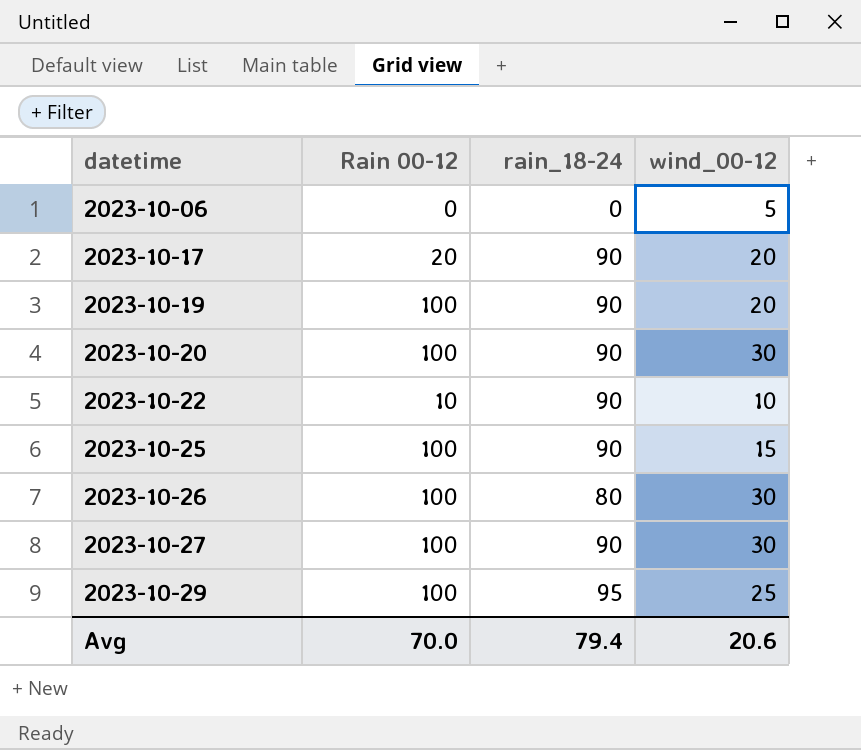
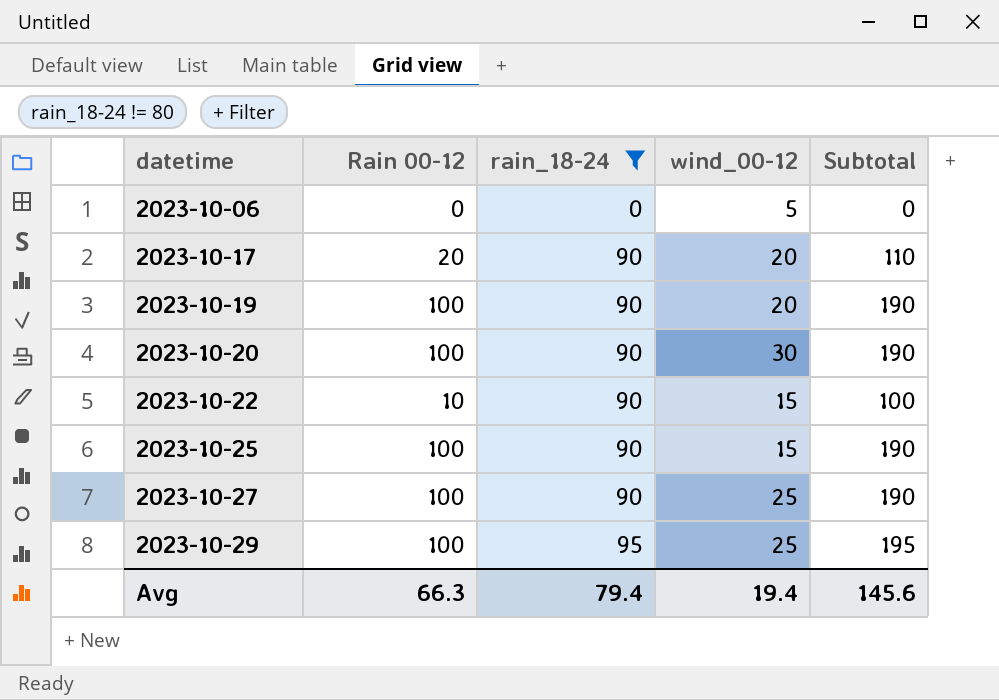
filter: none -> rain_18-24 != 80
column Subtotal | formula: none -> [Rain 00-12] + [rain_18-24]
2023-10-22 | wind_00-12: 10 -> 15
2023-10-27 | wind_00-12: 30 -> 25
Avg | Rain 00-12: 70.0 -> 66.3
Avg | wind_00-12: 20.6 -> 19.4

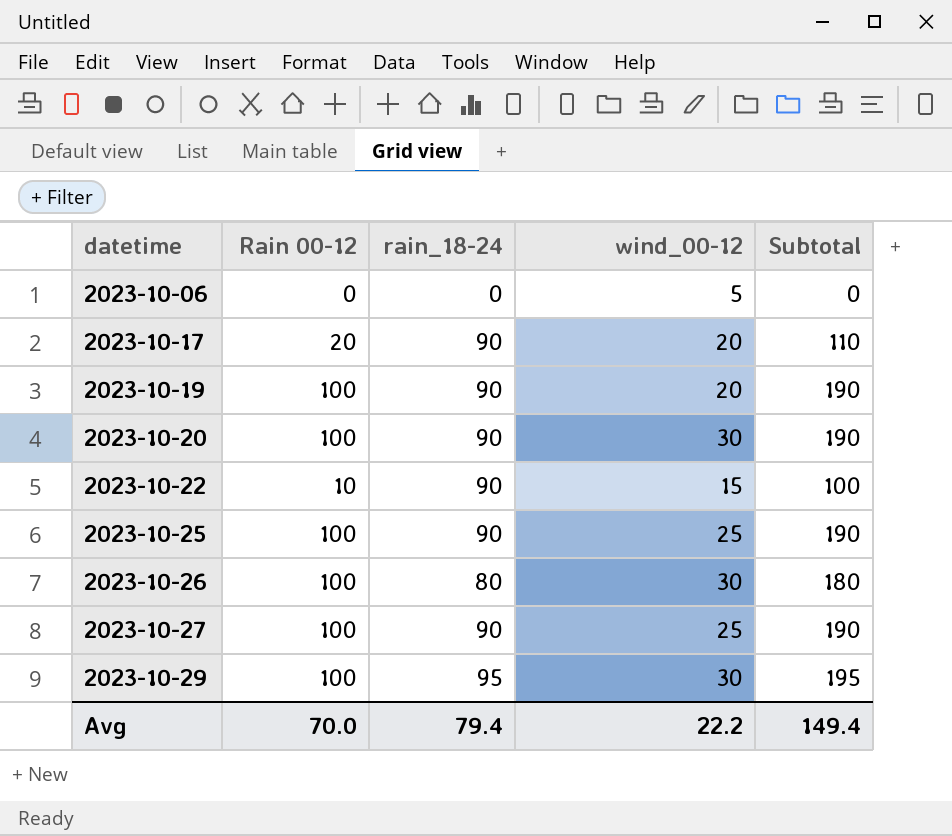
filter: rain_18-24 != 80 -> none
2023-10-25 | wind_00-12: 15 -> 25
2023-10-29 | wind_00-12: 25 -> 30
Avg | Rain 00-12: 66.3 -> 70.0
Avg | wind_00-12: 19.4 -> 22.2
Avg | Subtotal: 145.6 -> 149.4

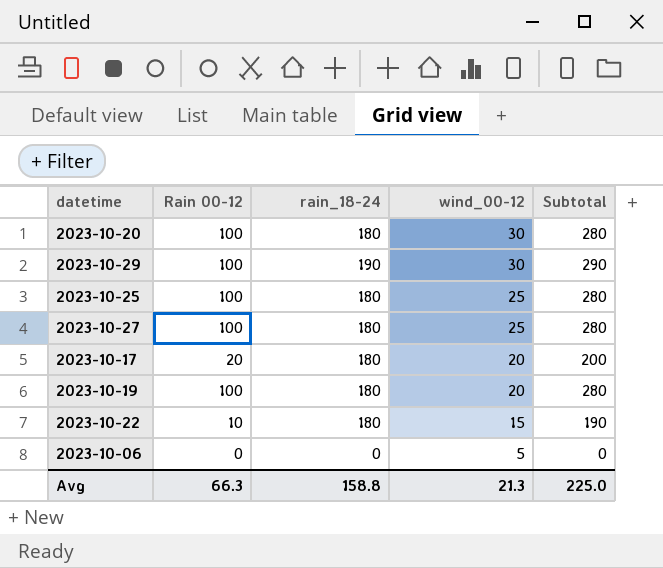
row order: datetime ascending -> wind_00-12 descending
row 2023-10-26: 100 | 80 | 30 | 180 -> none
2023-10-20 | rain_18-24: 90 -> 180
2023-10-20 | Subtotal: 190 -> 280
2023-10-29 | rain_18-24: 95 -> 190
2023-10-29 | Subtotal: 195 -> 290
2023-10-25 | rain_18-24: 90 -> 180
2023-10-25 | Subtotal: 190 -> 280
2023-10-27 | rain_18-24: 90 -> 180
2023-10-27 | Subtotal: 190 -> 280
2023-10-17 | rain_18-24: 90 -> 180
2023-10-17 | Subtotal: 110 -> 200
2023-10-19 | rain_18-24: 90 -> 180
2023-10-19 | Subtotal: 190 -> 280
2023-10-22 | rain_18-24: 90 -> 180
2023-10-22 | Subtotal: 100 -> 190
Avg | Rain 00-12: 70.0 -> 66.3
Avg | rain_18-24: 79.4 -> 158.8
Avg | wind_00-12: 22.2 -> 21.3
Avg | Subtotal: 149.4 -> 225.0

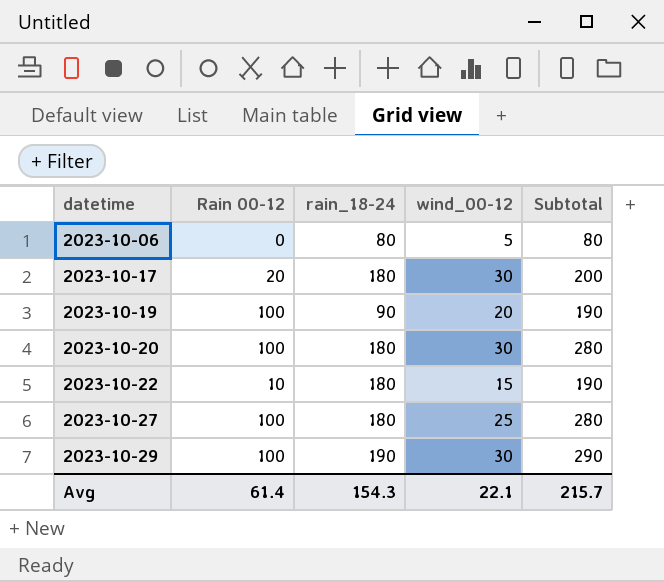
row order: wind_00-12 descending -> datetime ascending
row 2023-10-25: 100 | 180 | 25 | 280 -> none
2023-10-06 | rain_18-24: 0 -> 80
2023-10-06 | Subtotal: 0 -> 80
2023-10-17 | wind_00-12: 20 -> 30
2023-10-19 | rain_18-24: 180 -> 90
2023-10-19 | Subtotal: 280 -> 190
Avg | Rain 00-12: 66.3 -> 61.4
Avg | rain_18-24: 158.8 -> 154.3
Avg | wind_00-12: 21.3 -> 22.1
Avg | Subtotal: 225.0 -> 215.7

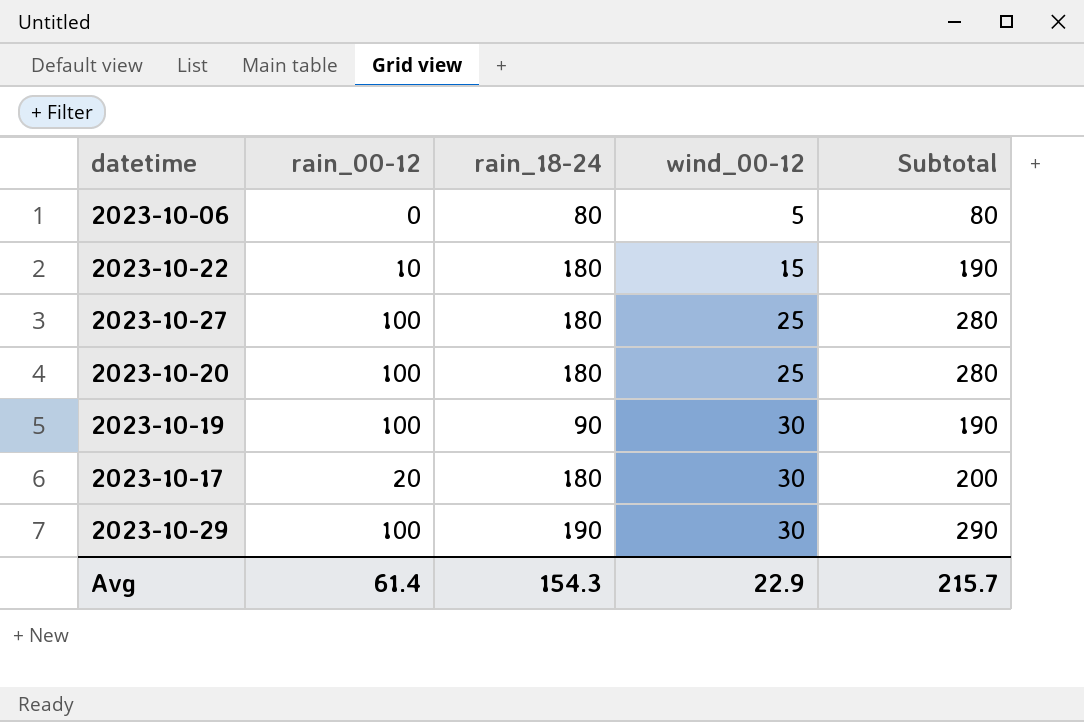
row order: datetime ascending -> wind_00-12 ascending
column name: Rain 00-12 -> rain_00-12
2023-10-20 | wind_00-12: 30 -> 25
2023-10-19 | wind_00-12: 20 -> 30
Avg | wind_00-12: 22.1 -> 22.9

